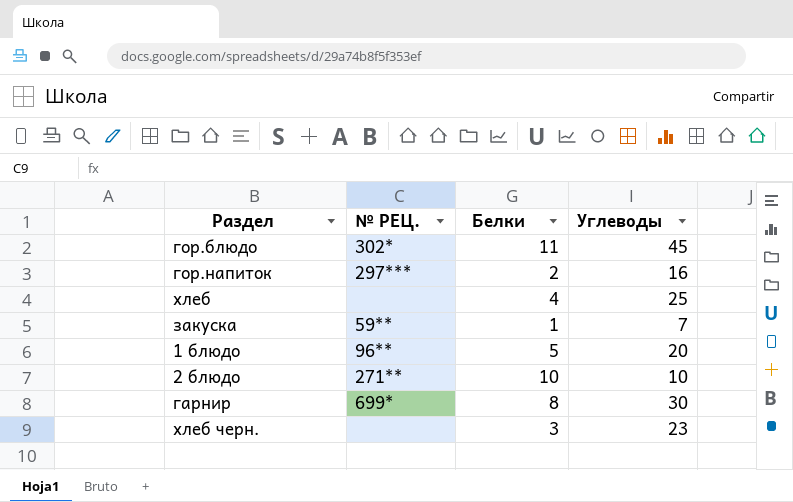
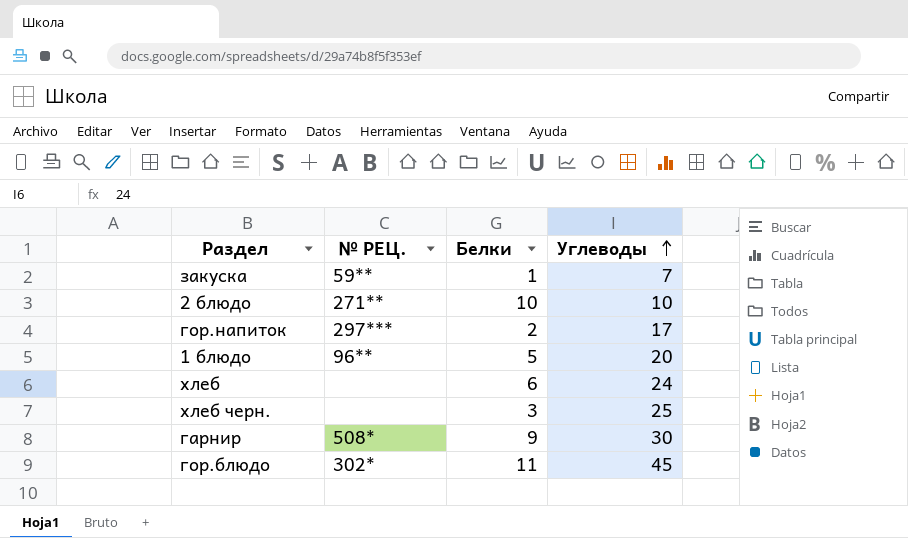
row order: none -> Углеводы ascending
гор.напиток | Углеводы: 16 -> 17
хлеб | Белки: 4 -> 6
хлеб | Углеводы: 25 -> 24
хлеб черн. | Углеводы: 23 -> 25
гарнир | № РЕЦ.: 699* -> 508*
гарнир | Белки: 8 -> 9

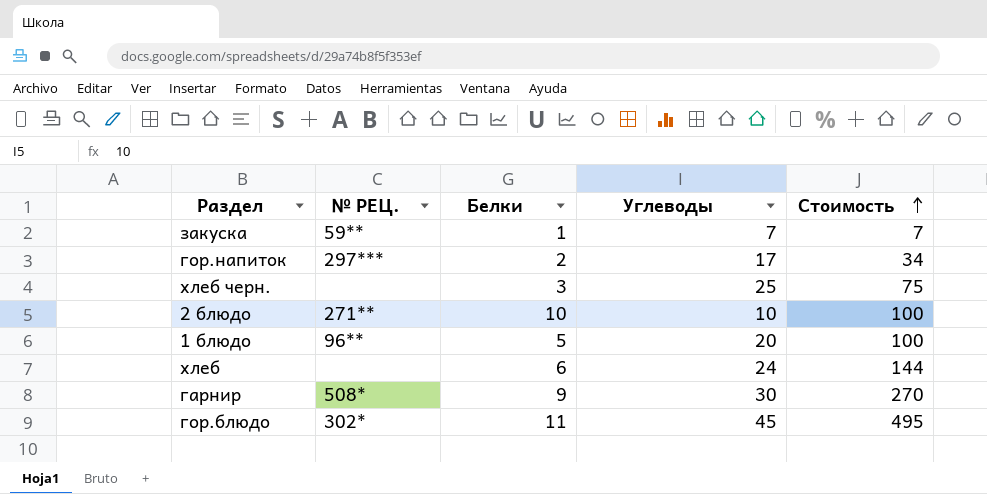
row order: Углеводы ascending -> Стоимость ascending
column Стоимость | formula: none -> [Белки] * [Углеводы]

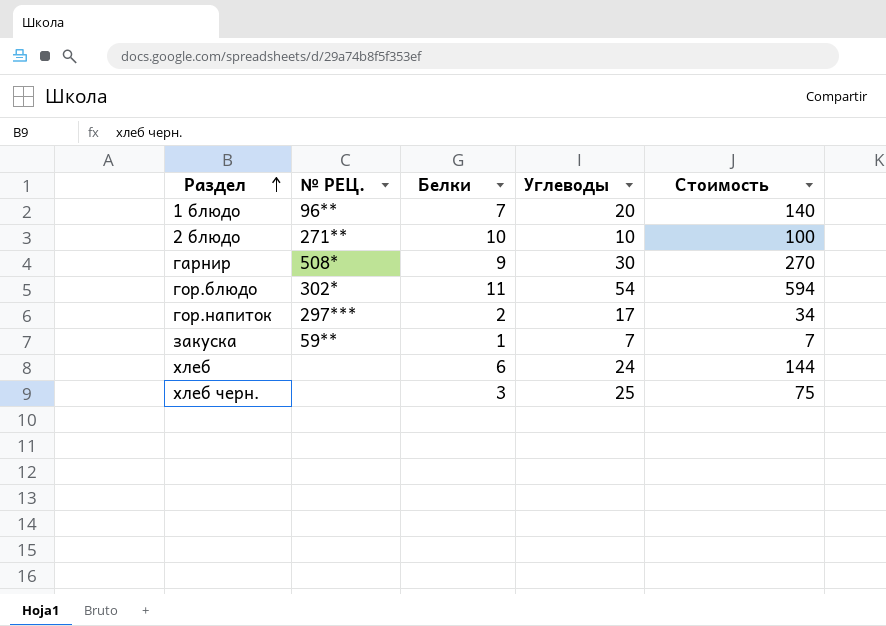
row order: Стоимость ascending -> Раздел ascending
1 блюдо | Белки: 5 -> 7
1 блюдо | Стоимость: 100 -> 140
гор.блюдо | Углеводы: 45 -> 54
гор.блюдо | Стоимость: 495 -> 594

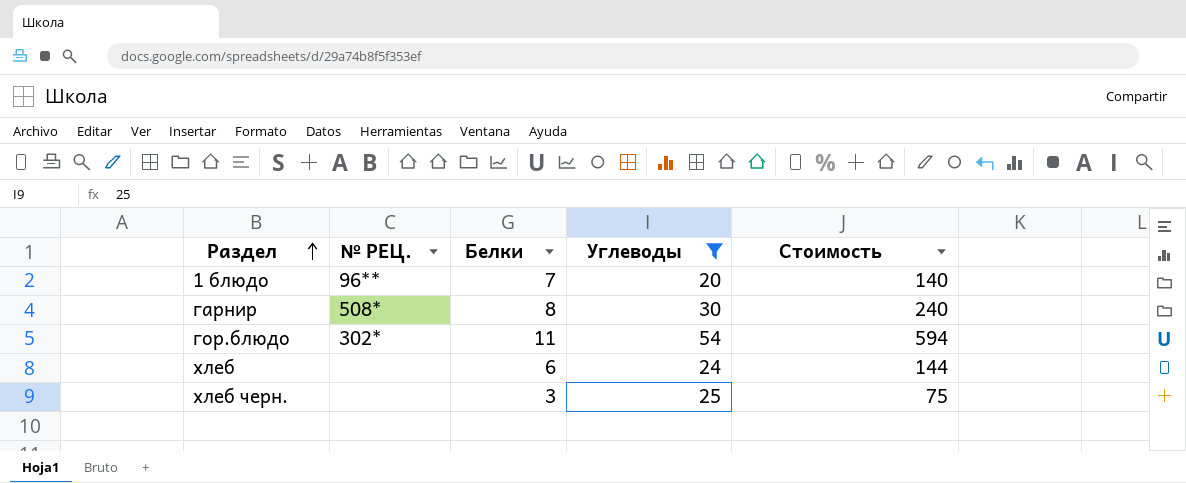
filter: none -> Углеводы >= 20
гарнир | Белки: 9 -> 8
гарнир | Стоимость: 270 -> 240

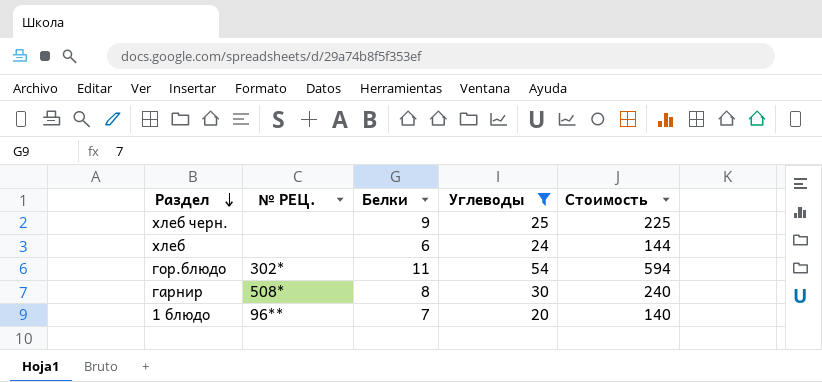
row order: Раздел ascending -> Раздел descending
хлеб черн. | Белки: 3 -> 9
хлеб черн. | Стоимость: 75 -> 225

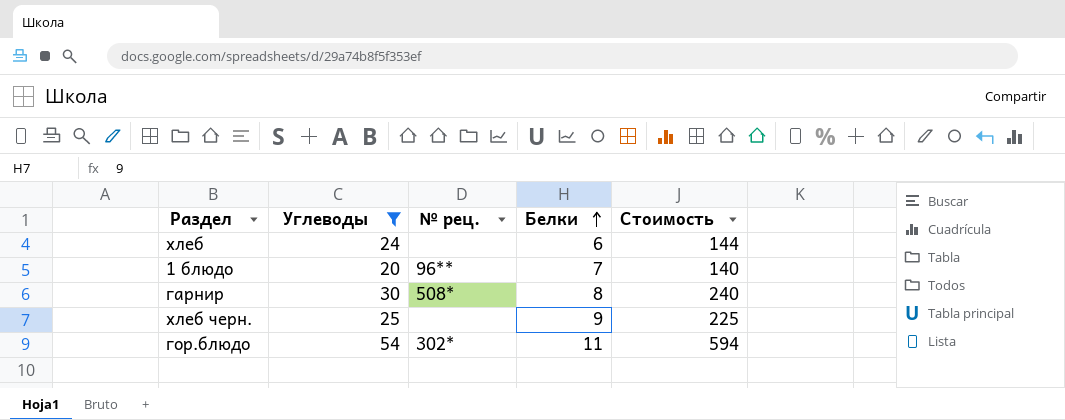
row order: Раздел descending -> Белки ascending
column Углеводы | position: 4 -> 2
column name: № РЕЦ. -> № рец.

